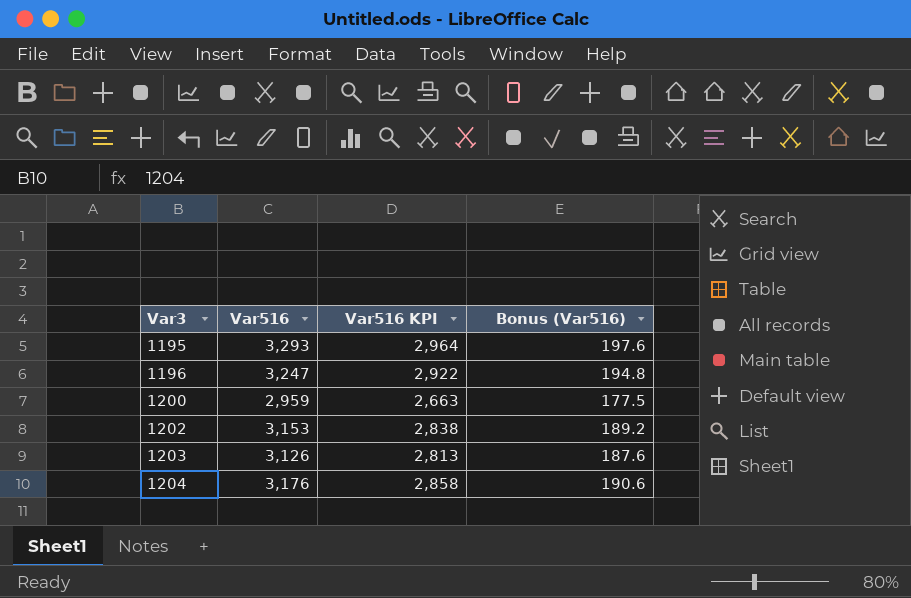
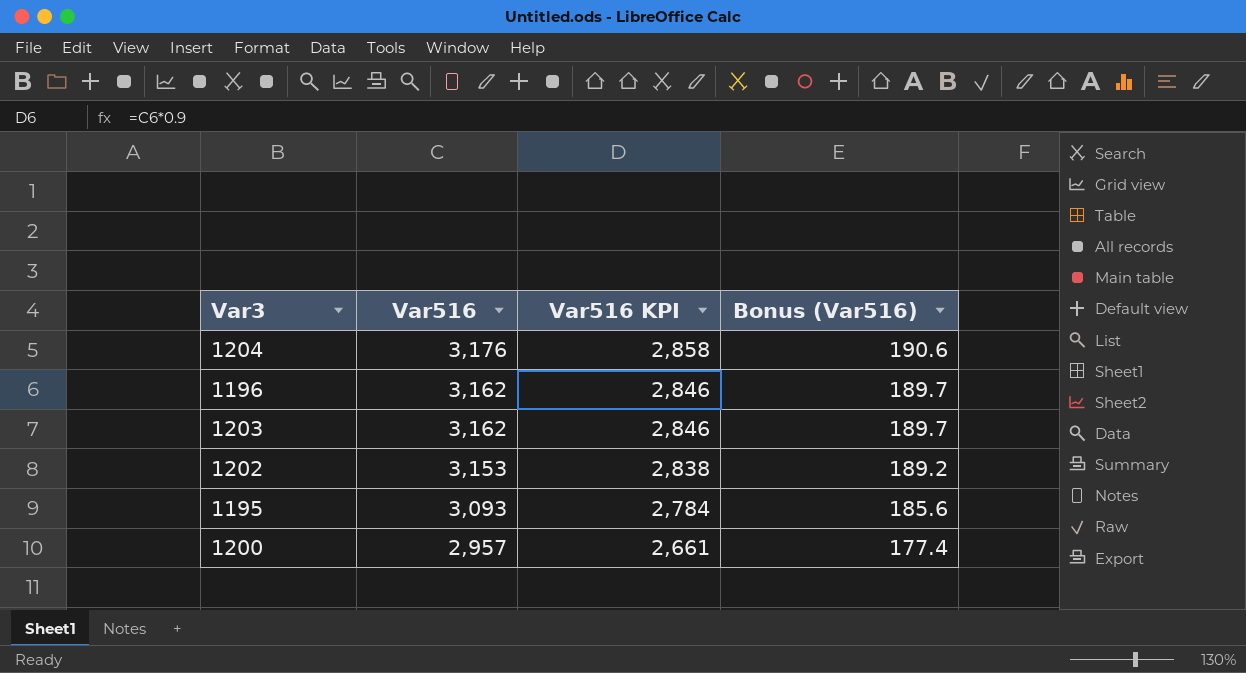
row order: Var3 ascending -> Var516 descending
1196 | Var516: 3,247 -> 3,162
1196 | Var516 KPI: 2,922 -> 2,846
1196 | Bonus (Var516): 194.8 -> 189.7
1203 | Var516: 3,126 -> 3,162
1203 | Var516 KPI: 2,813 -> 2,846
1203 | Bonus (Var516): 187.6 -> 189.7
1195 | Var516: 3,293 -> 3,093
1195 | Var516 KPI: 2,964 -> 2,784
1195 | Bonus (Var516): 197.6 -> 185.6
1200 | Var516: 2,959 -> 2,957
1200 | Var516 KPI: 2,663 -> 2,661
1200 | Bonus (Var516): 177.5 -> 177.4

